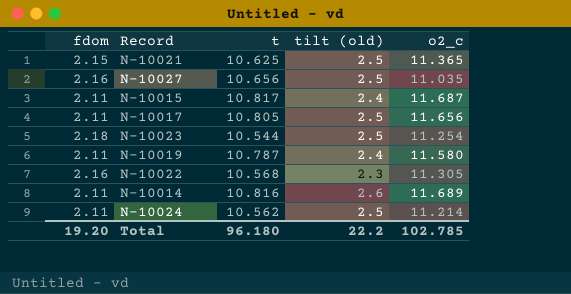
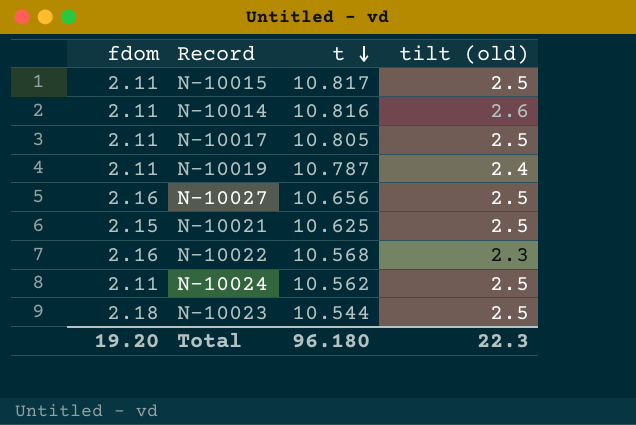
row order: none -> t descending
column o2_c | position: 5 -> none
N-10015 | tilt (old): 2.4 -> 2.5
Total | tilt (old): 22.2 -> 22.3

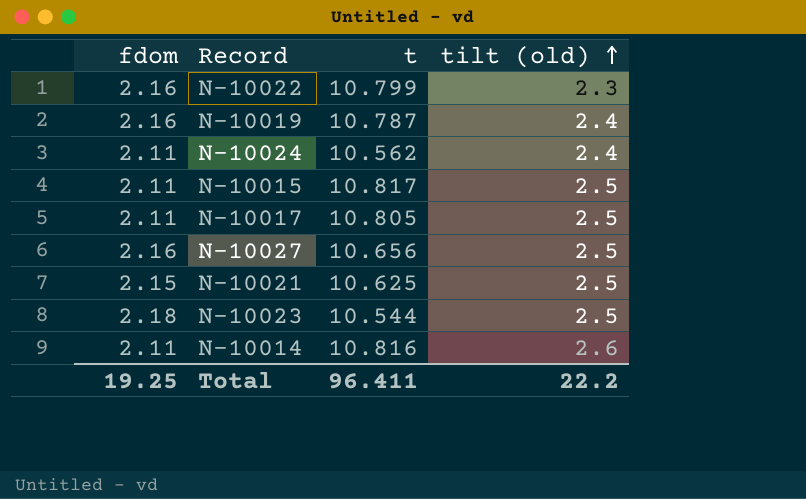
row order: t descending -> tilt (old) ascending
N-10022 | t: 10.568 -> 10.799
N-10019 | fdom: 2.11 -> 2.16
N-10024 | tilt (old): 2.5 -> 2.4
Total | fdom: 19.20 -> 19.25
Total | t: 96.180 -> 96.411
Total | tilt (old): 22.3 -> 22.2

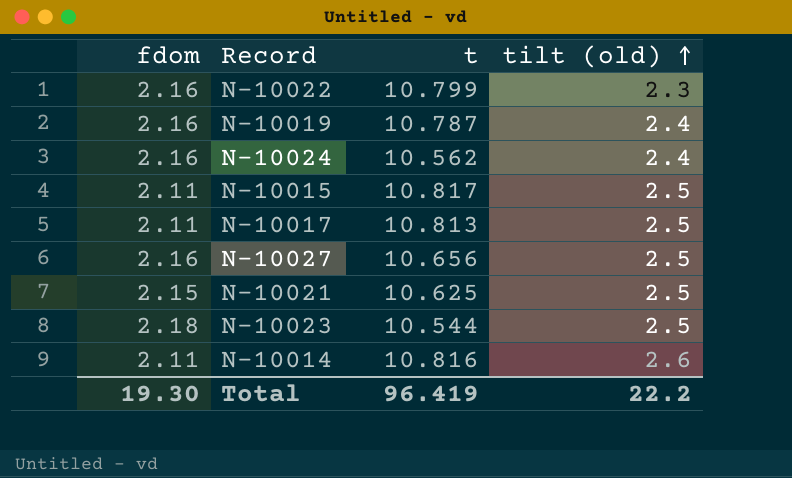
N-10024 | fdom: 2.11 -> 2.16
N-10017 | t: 10.805 -> 10.813
Total | fdom: 19.25 -> 19.30
Total | t: 96.411 -> 96.419

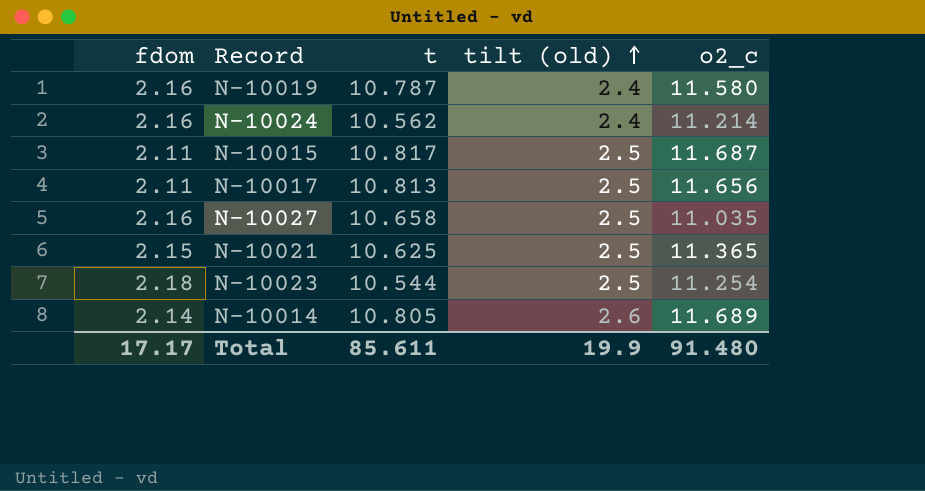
column o2_c | position: none -> 5
row N-10022: 2.16 | 10.799 | 2.3 -> none
N-10027 | t: 10.656 -> 10.658
N-10014 | fdom: 2.11 -> 2.14
N-10014 | t: 10.816 -> 10.805
Total | fdom: 19.30 -> 17.17
Total | t: 96.419 -> 85.611
Total | tilt (old): 22.2 -> 19.9

